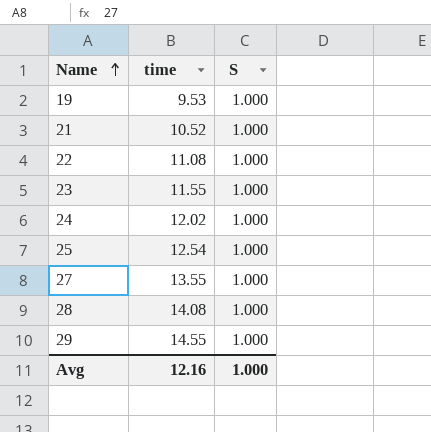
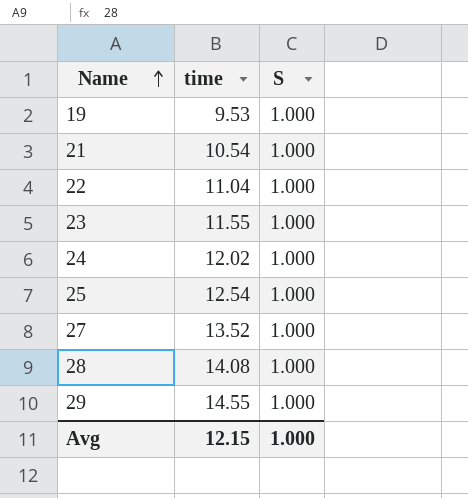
21 | time: 10.52 -> 10.54
22 | time: 11.08 -> 11.04
27 | time: 13.55 -> 13.52
Avg | time: 12.16 -> 12.15

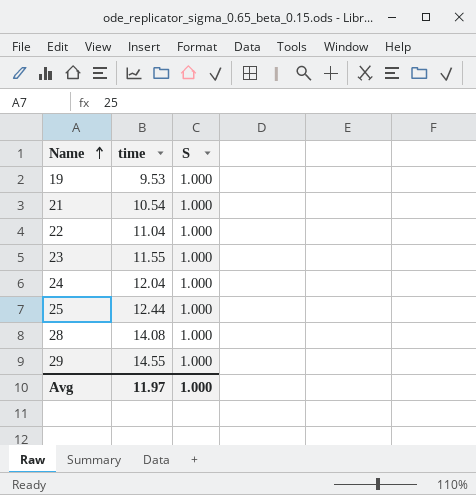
row 27: 13.52 | 1.000 -> none
24 | time: 12.02 -> 12.04
25 | time: 12.54 -> 12.44
Avg | time: 12.15 -> 11.97

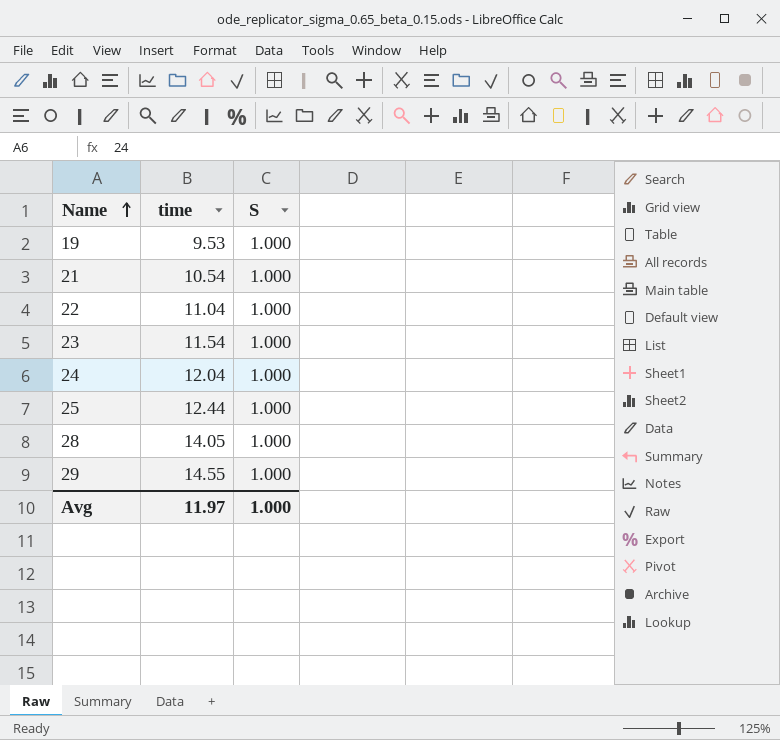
23 | time: 11.55 -> 11.54
28 | time: 14.08 -> 14.05

